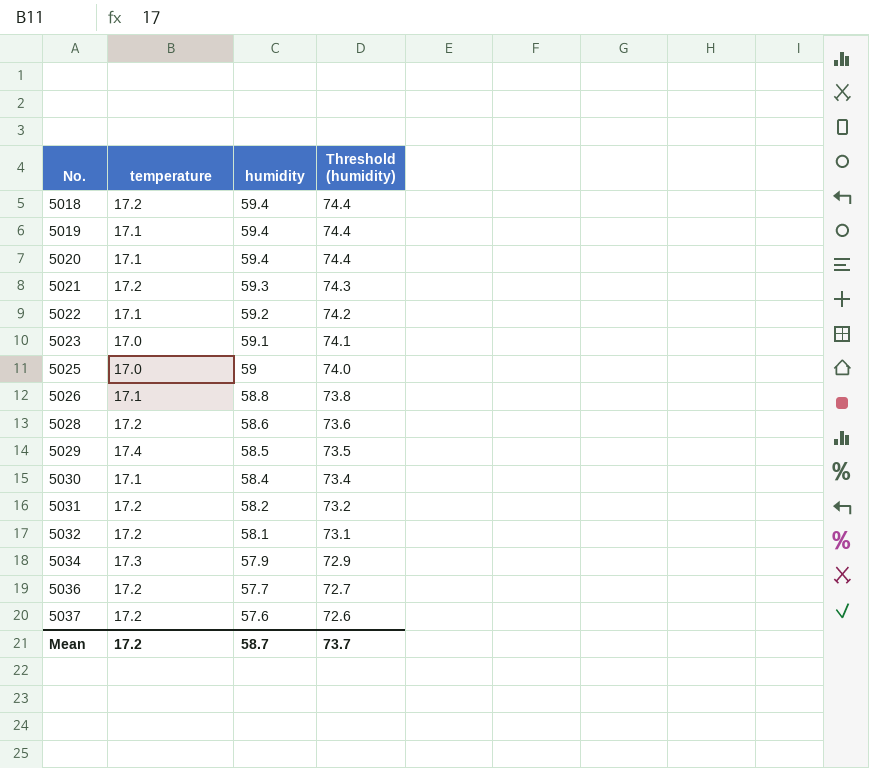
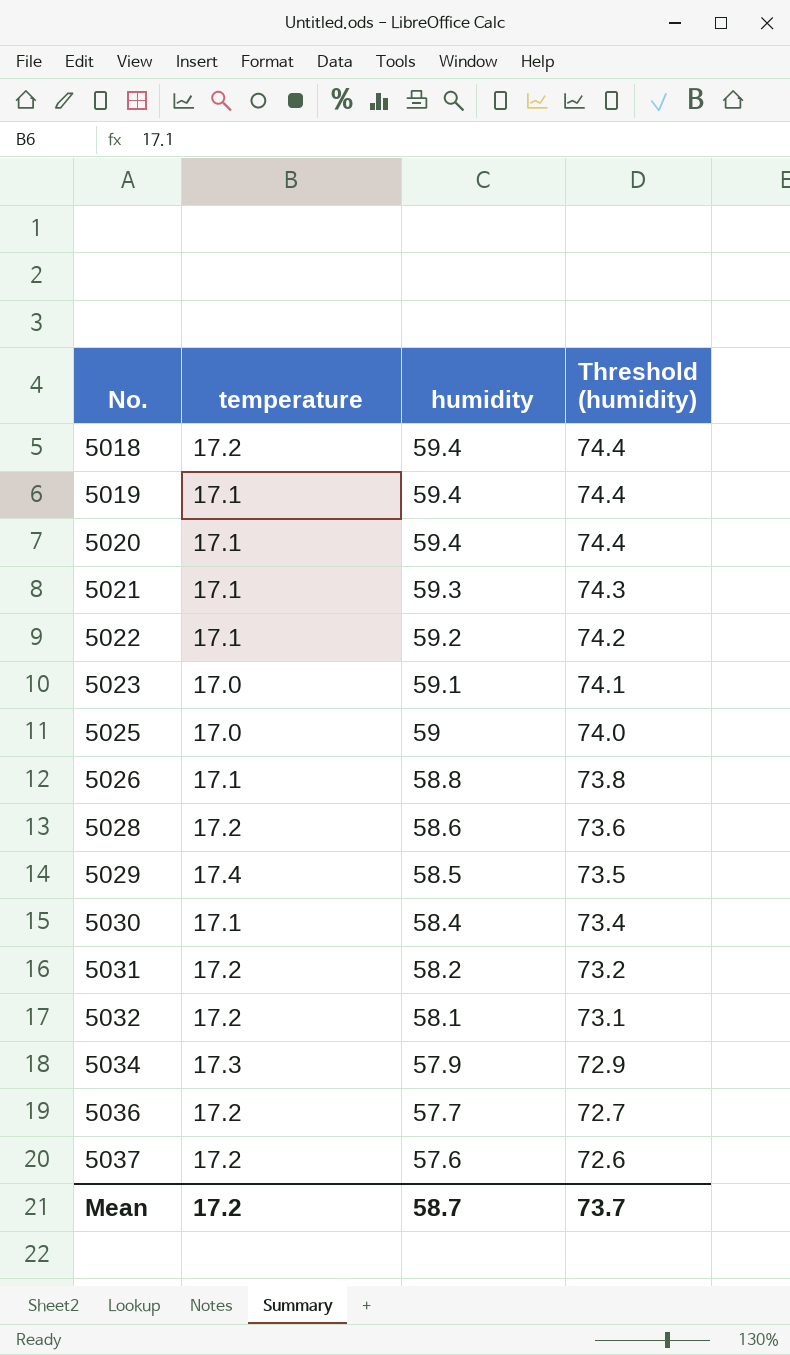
5021 | temperature: 17.2 -> 17.1

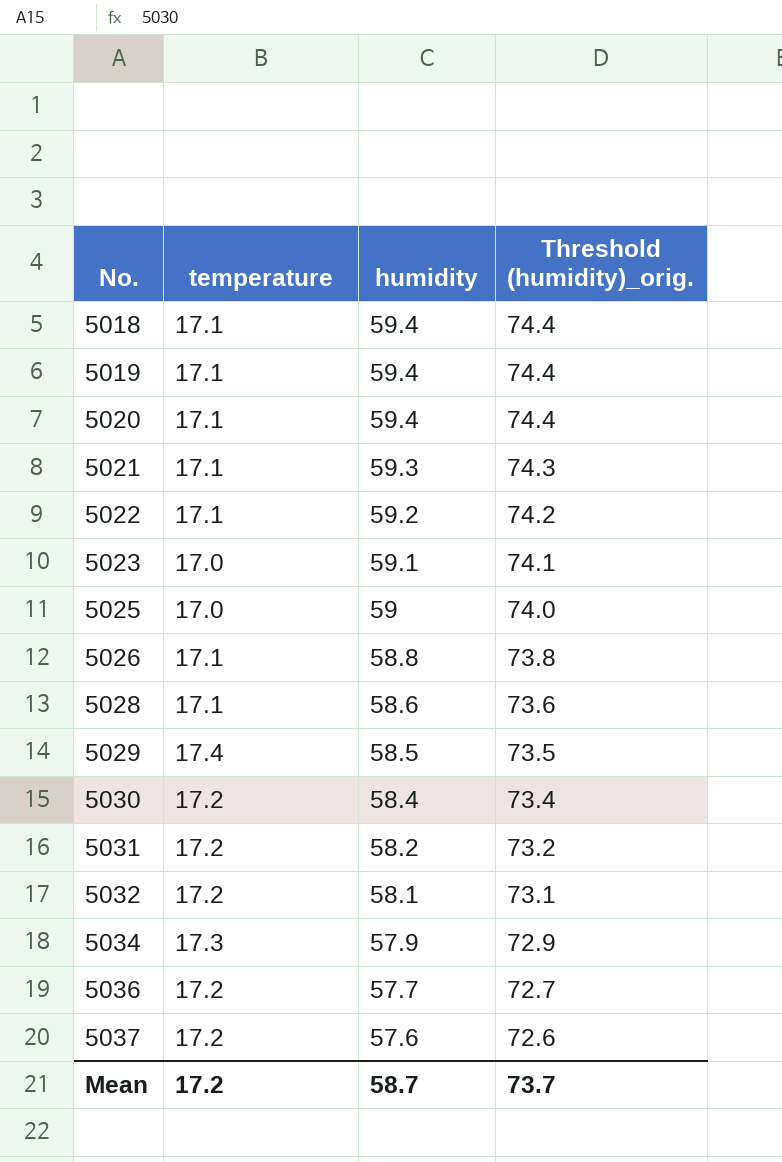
column name: Threshold (humidity) -> Threshold (humidity)_orig.
5018 | temperature: 17.2 -> 17.1
5028 | temperature: 17.2 -> 17.1
5030 | temperature: 17.1 -> 17.2

